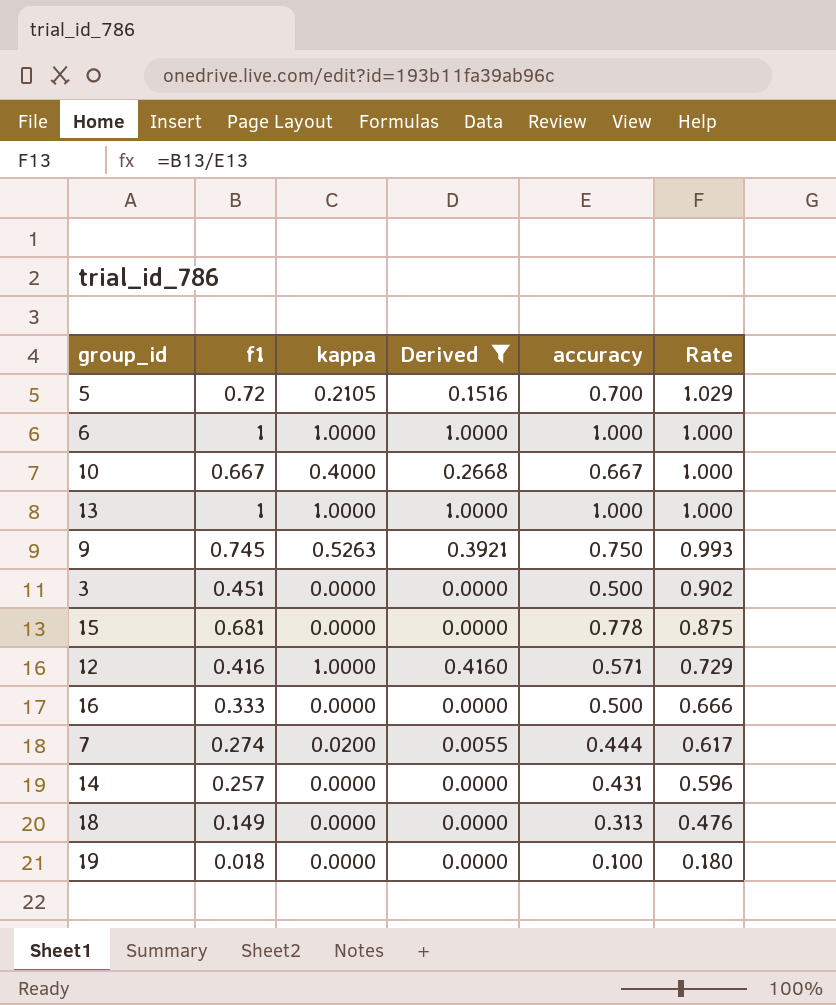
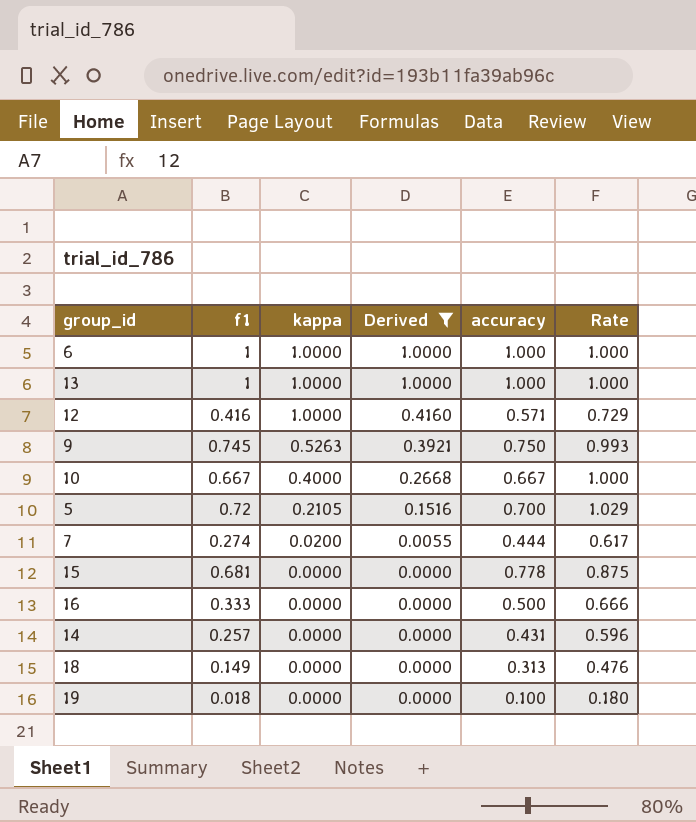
row order: Rate descending -> kappa descending
row 3: 0.451 | 0.0000 | 0.0000 | 0.500 | 0.902 -> none

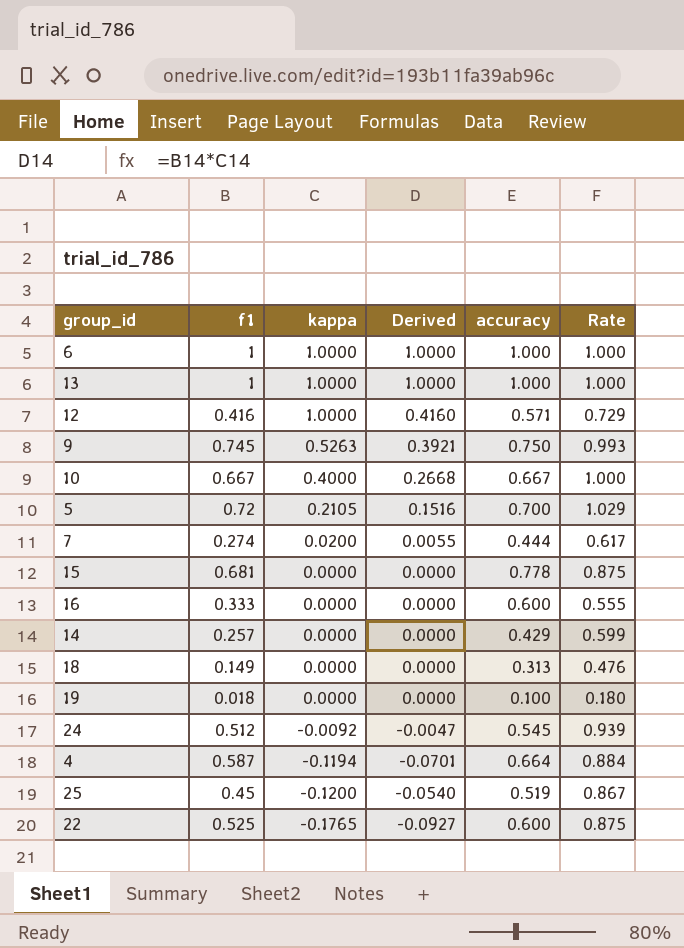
filter: Derived >= 0.0000 -> none
16 | accuracy: 0.500 -> 0.600
16 | Rate: 0.666 -> 0.555
14 | accuracy: 0.431 -> 0.429
14 | Rate: 0.596 -> 0.599

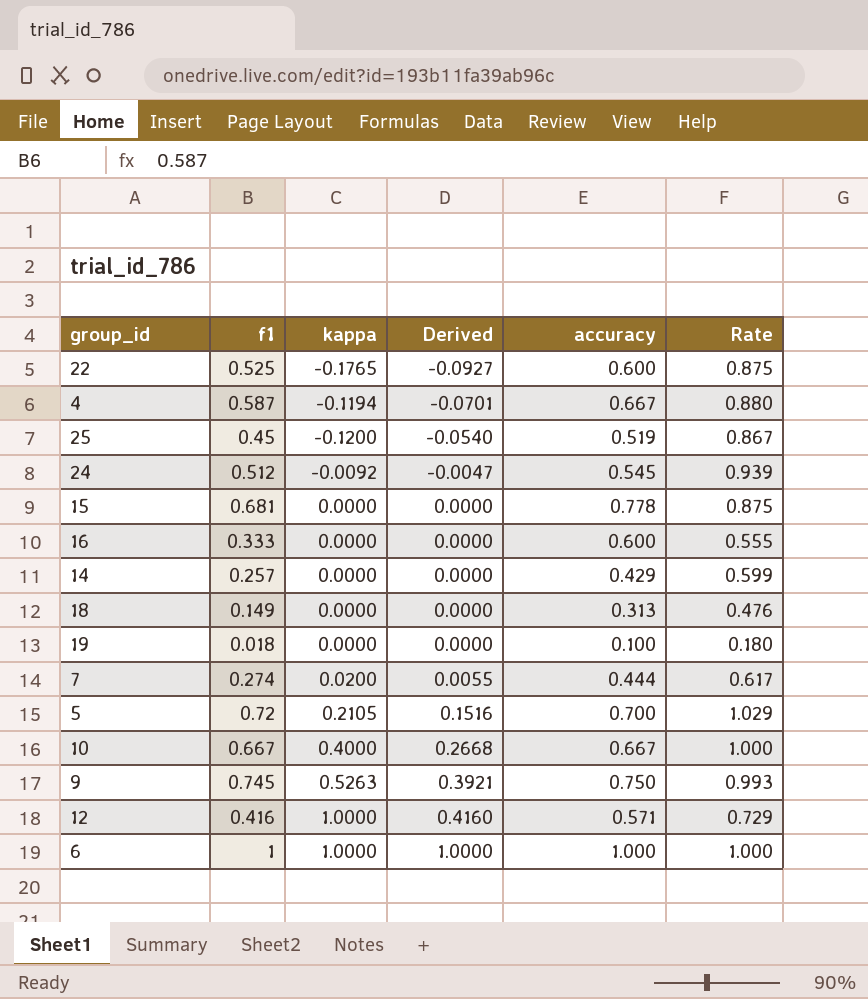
row order: kappa descending -> Derived ascending
row 13: 1 | 1.0000 | 1.0000 | 1.000 | 1.000 -> none
4 | accuracy: 0.664 -> 0.667
4 | Rate: 0.884 -> 0.880

